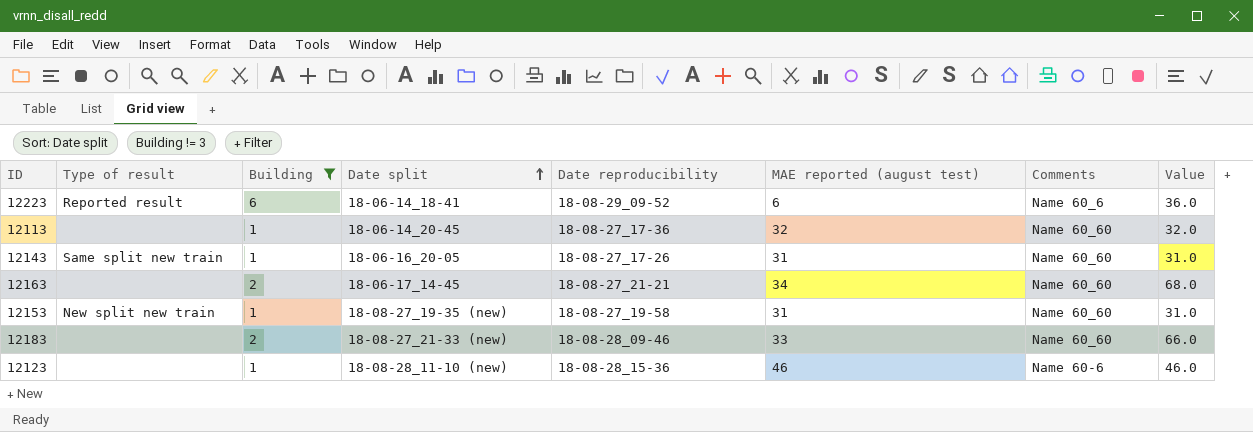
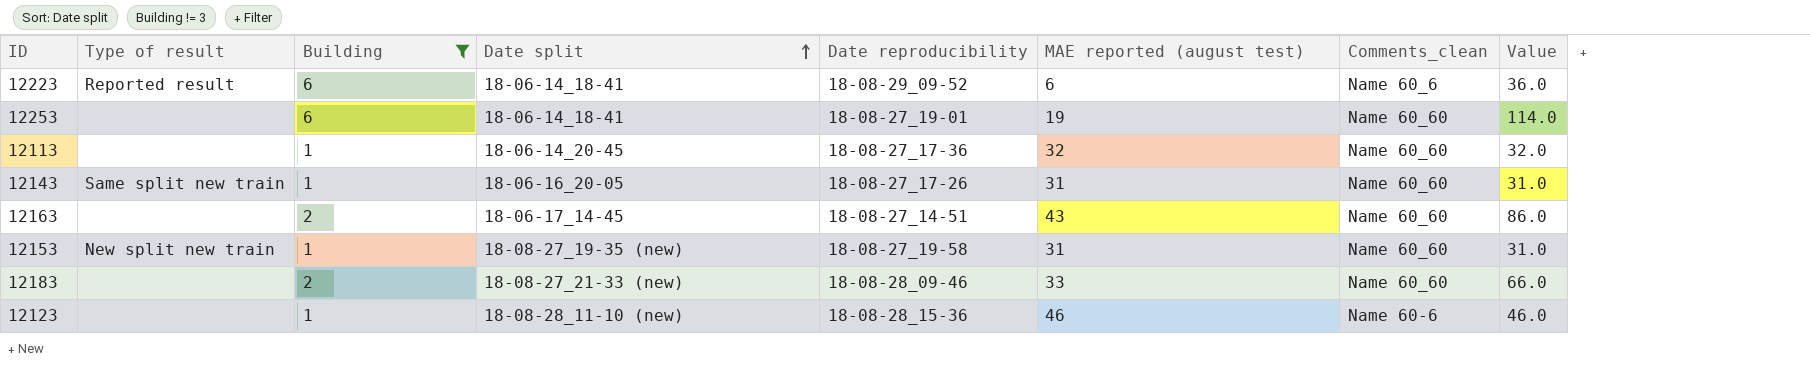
column name: Comments -> Comments_clean
row 12253: none -> none | 6 | 18-06-14_18-41 | 18-08-27_19-01 | 19 | Name 60_60 | 114.0
12163 | Date reproducibility: 18-08-27_21-21 -> 18-08-27_14-51
12163 | MAE reported (august test): 34 -> 43
12163 | Value: 68.0 -> 86.0

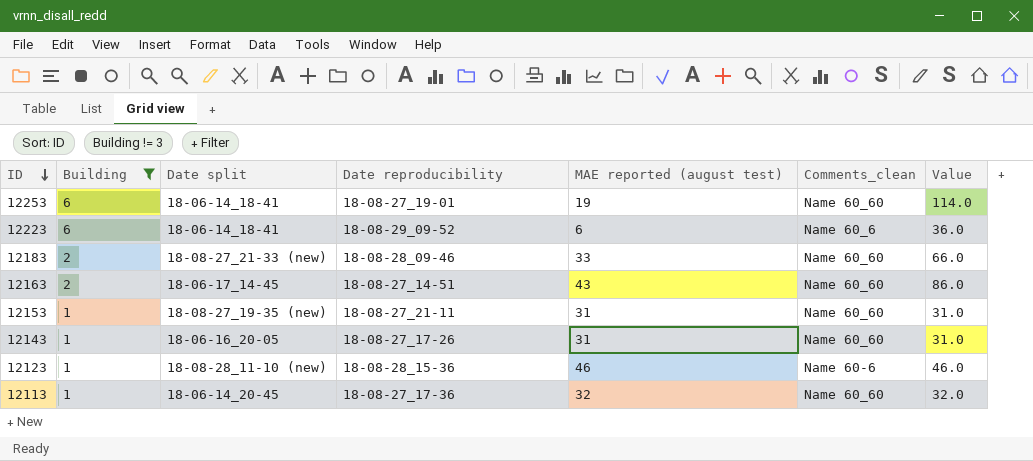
row order: Date split ascending -> ID descending
column Type of result | position: 2 -> none
12153 | Date reproducibility: 18-08-27_19-58 -> 18-08-27_21-11

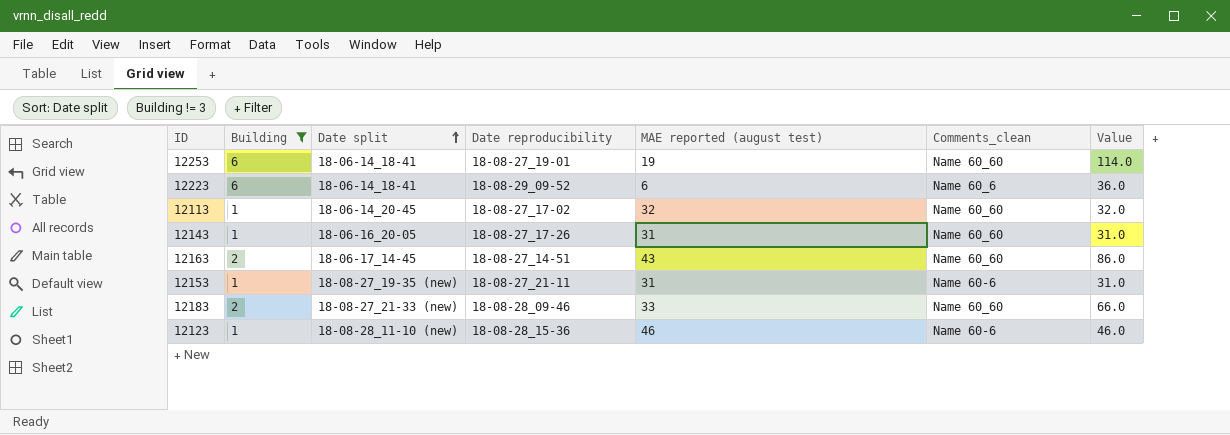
row order: ID descending -> Date split ascending
12113 | Date reproducibility: 18-08-27_17-36 -> 18-08-27_17-02
12153 | Comments_clean: Name 60_60 -> Name 60-6

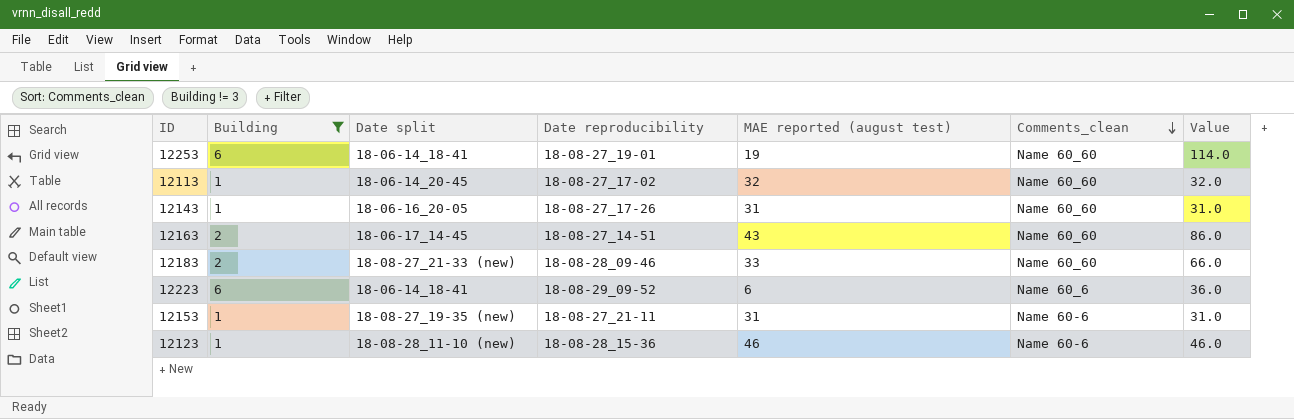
row order: Date split ascending -> Comments_clean descending

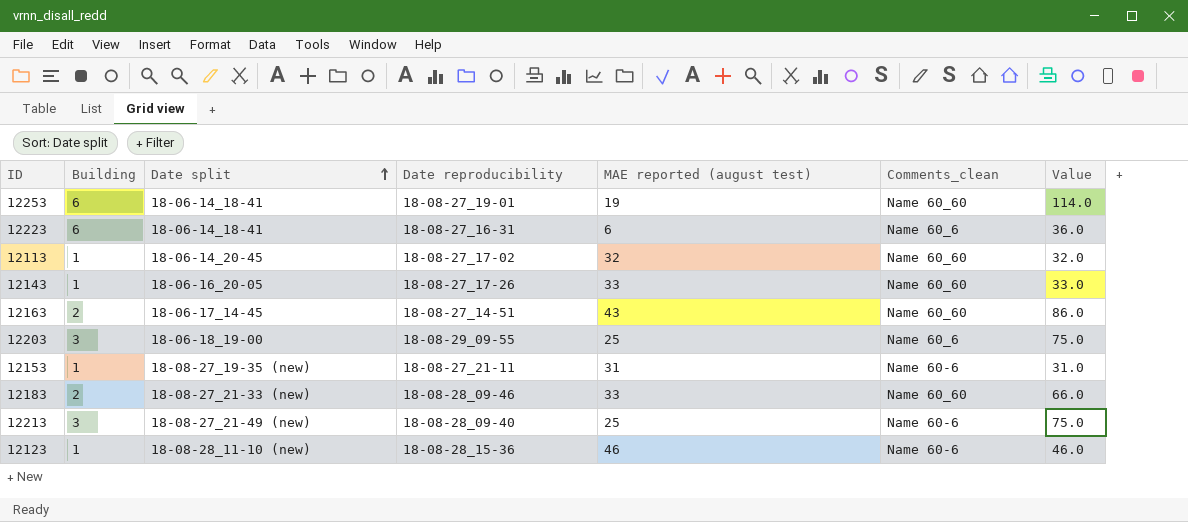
filter: Building != 3 -> none
row order: Comments_clean descending -> Date split ascending
12223 | Date reproducibility: 18-08-29_09-52 -> 18-08-27_16-31
12143 | MAE reported (august test): 31 -> 33
12143 | Value: 31.0 -> 33.0

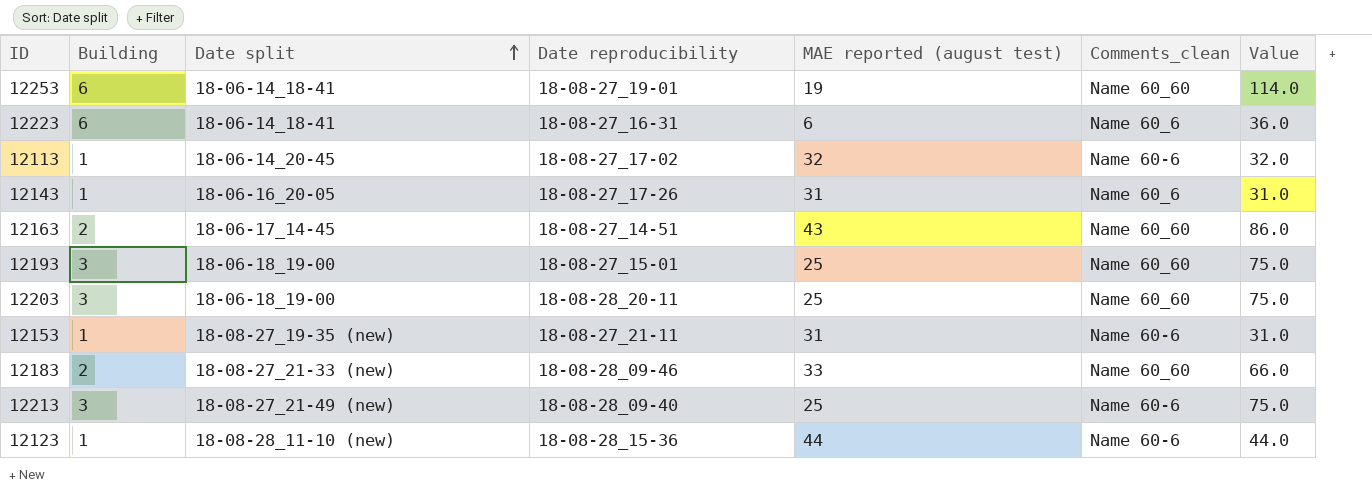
12113 | Comments_clean: Name 60_60 -> Name 60-6
12143 | MAE reported (august test): 33 -> 31
12143 | Comments_clean: Name 60_60 -> Name 60_6
12143 | Value: 33.0 -> 31.0
row 12193: none -> 3 | 18-06-18_19-00 | 18-08-27_15-01 | 25 | Name 60_60 | 75.0
12203 | Date reproducibility: 18-08-29_09-55 -> 18-08-28_20-11
12203 | Comments_clean: Name 60_6 -> Name 60_60
12123 | MAE reported (august test): 46 -> 44
12123 | Value: 46.0 -> 44.0

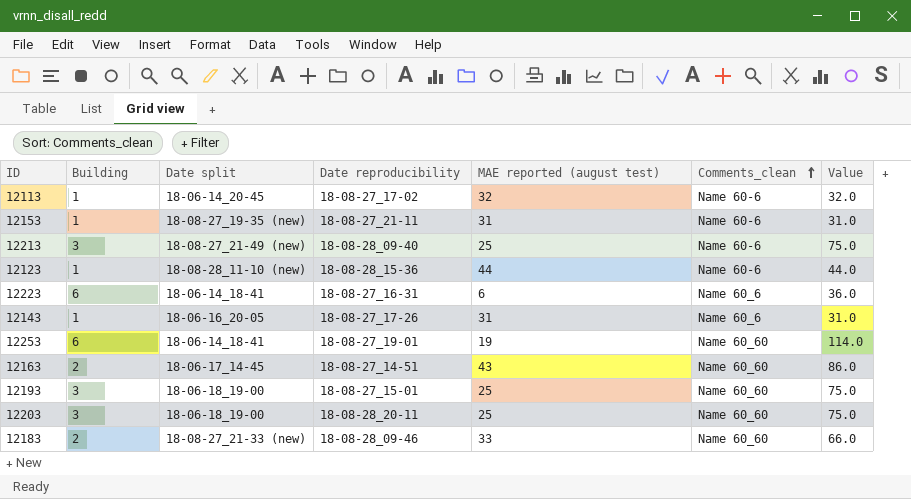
row order: Date split ascending -> Comments_clean ascending

